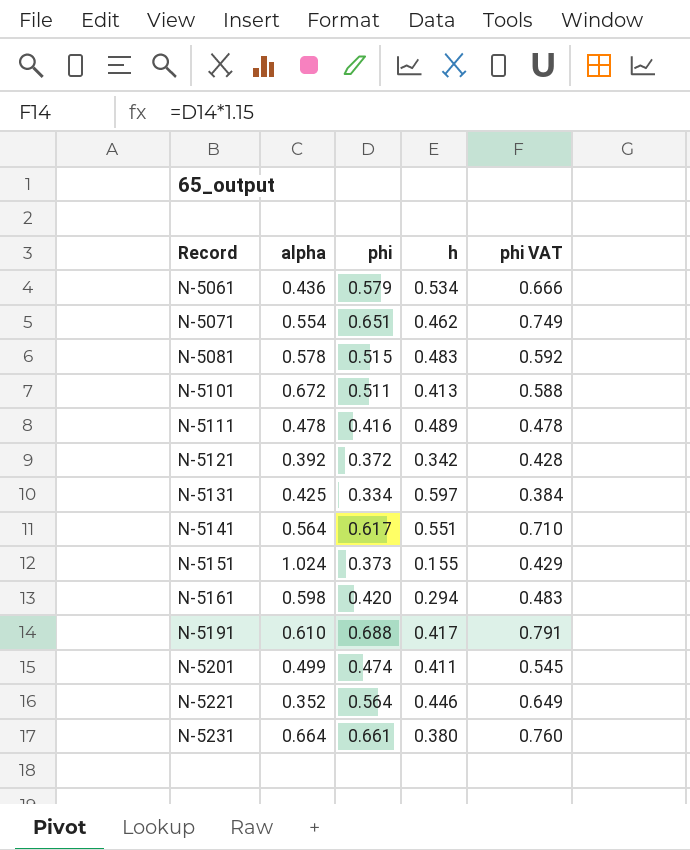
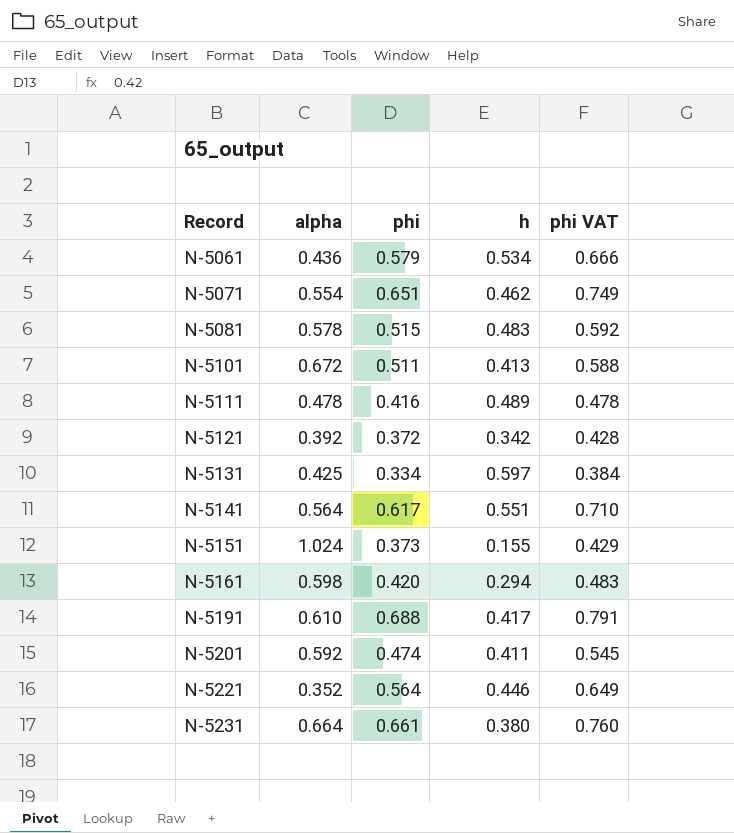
N-5201 | alpha: 0.499 -> 0.592

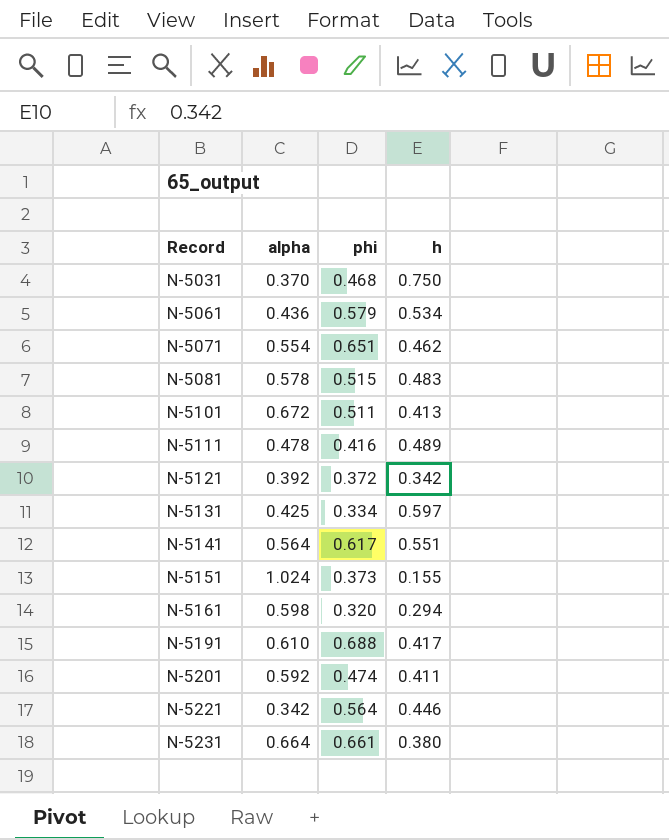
column phi VAT | formula: [phi] * 1.15 -> none
row N-5031: none -> 0.370 | 0.468 | 0.750
N-5161 | phi: 0.420 -> 0.320
N-5221 | alpha: 0.352 -> 0.342

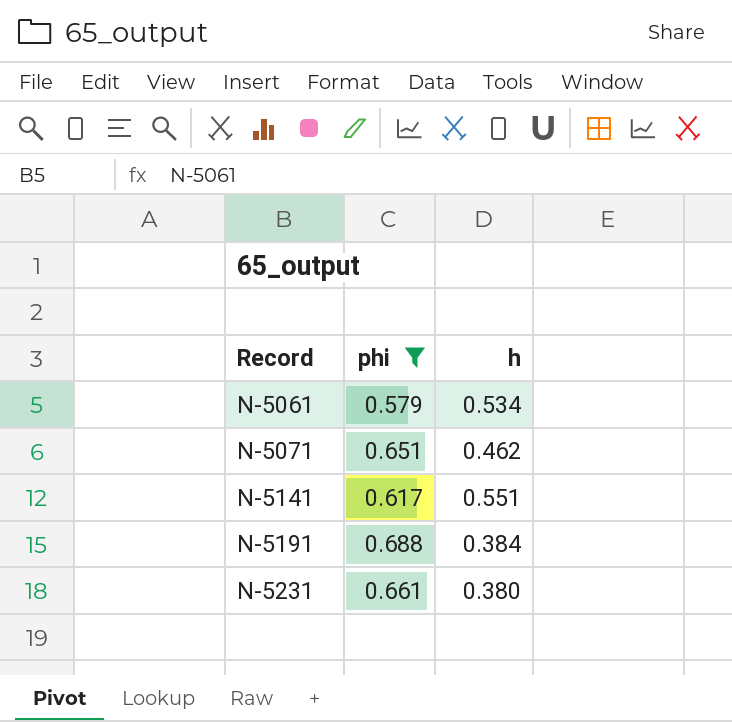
filter: none -> phi >= 0.579
column alpha | position: 2 -> none
N-5191 | h: 0.417 -> 0.384

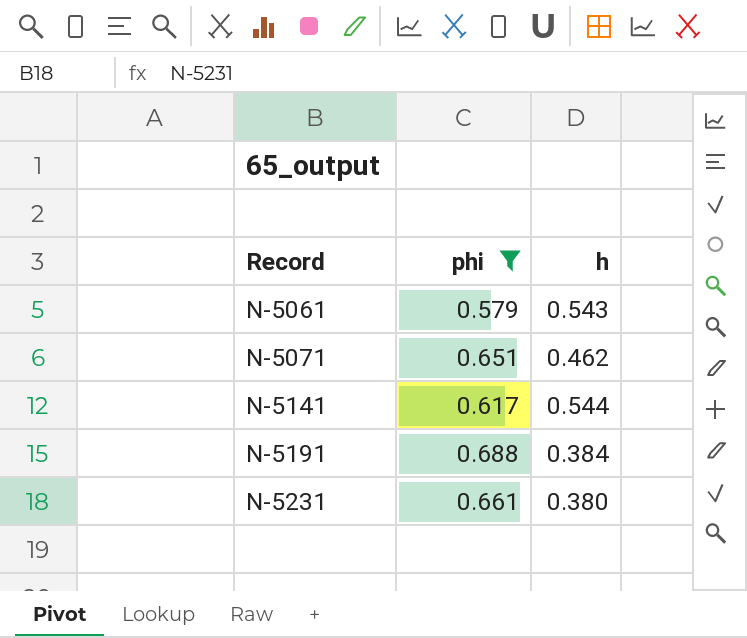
N-5061 | h: 0.534 -> 0.543
N-5141 | h: 0.551 -> 0.544

